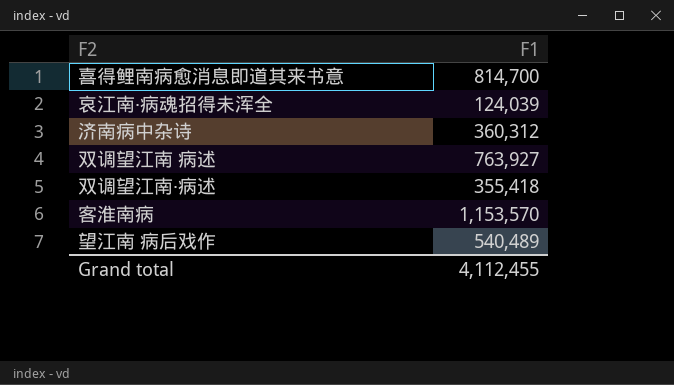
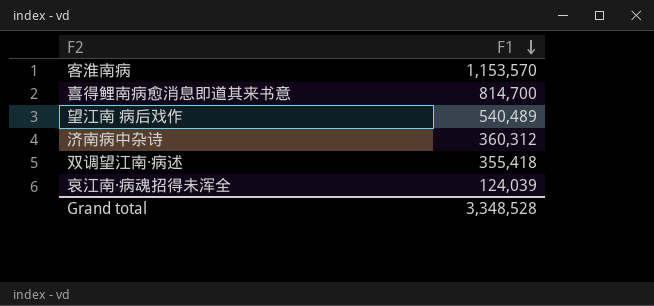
row order: none -> F1 descending
row 双调望江南 病述: 763,927 -> none
Grand total | F1: 4,112,455 -> 3,348,528

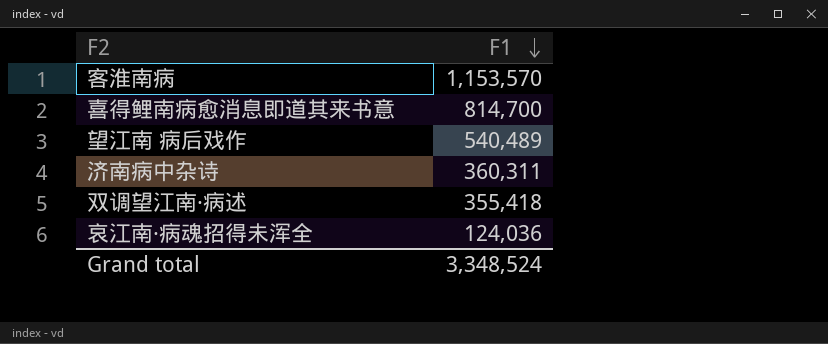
济南病中杂诗 | F1: 360,312 -> 360,311
哀江南·病魂招得未浑全 | F1: 124,039 -> 124,036
Grand total | F1: 3,348,528 -> 3,348,524

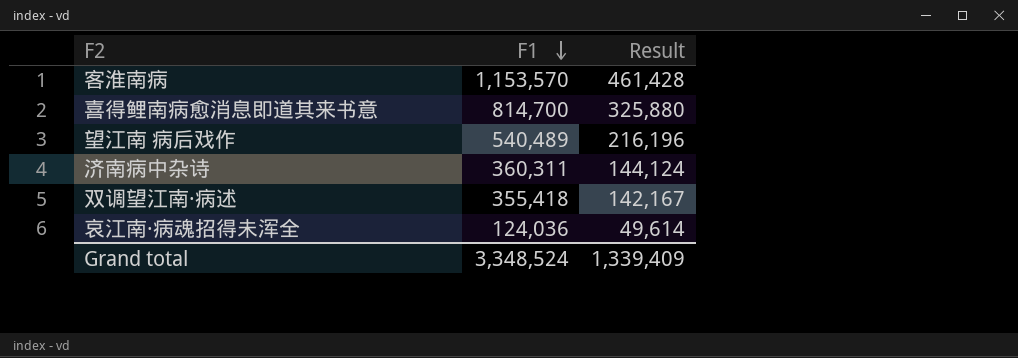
column Result | formula: none -> [F1] * 0.4

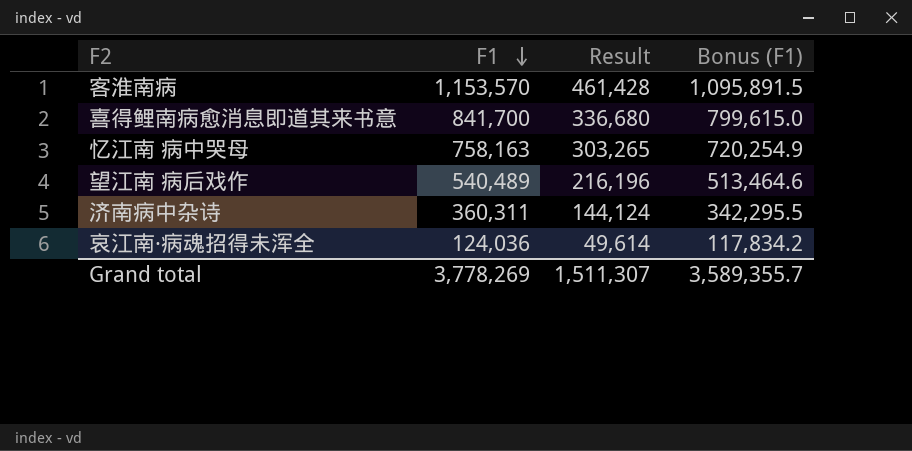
column Bonus (F1) | formula: none -> [F1] * 0.95
row 双调望江南·病述: 355,418 | 142,167 -> none
喜得鲤南病愈消息即道其来书意 | F1: 814,700 -> 841,700
喜得鲤南病愈消息即道其来书意 | Result: 325,880 -> 336,680
row 忆江南 病中哭母: none -> 758,163 | 303,265 | 720,254.9
Grand total | F1: 3,348,524 -> 3,778,269
Grand total | Result: 1,339,409 -> 1,511,307

